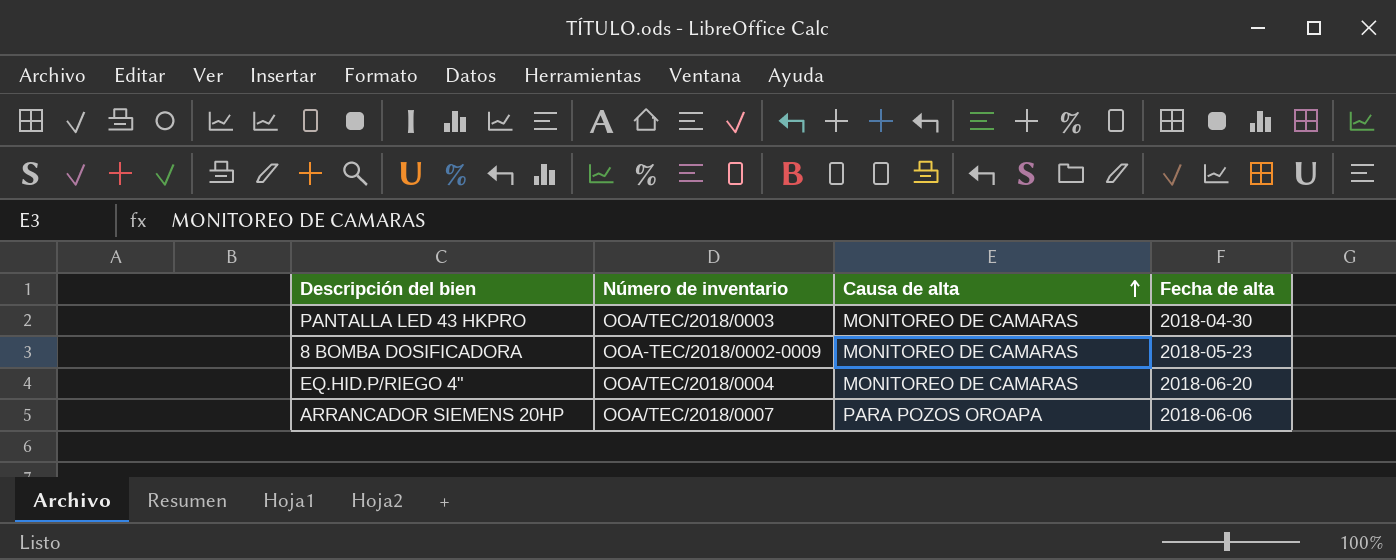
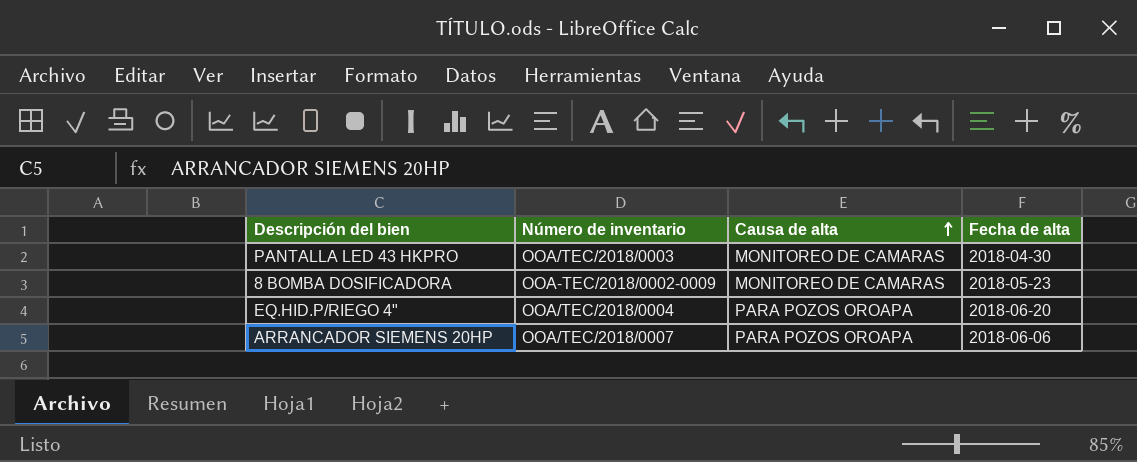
EQ.HID.P/RIEGO 4" | Causa de alta: MONITOREO DE CAMARAS -> PARA POZOS OROAPA

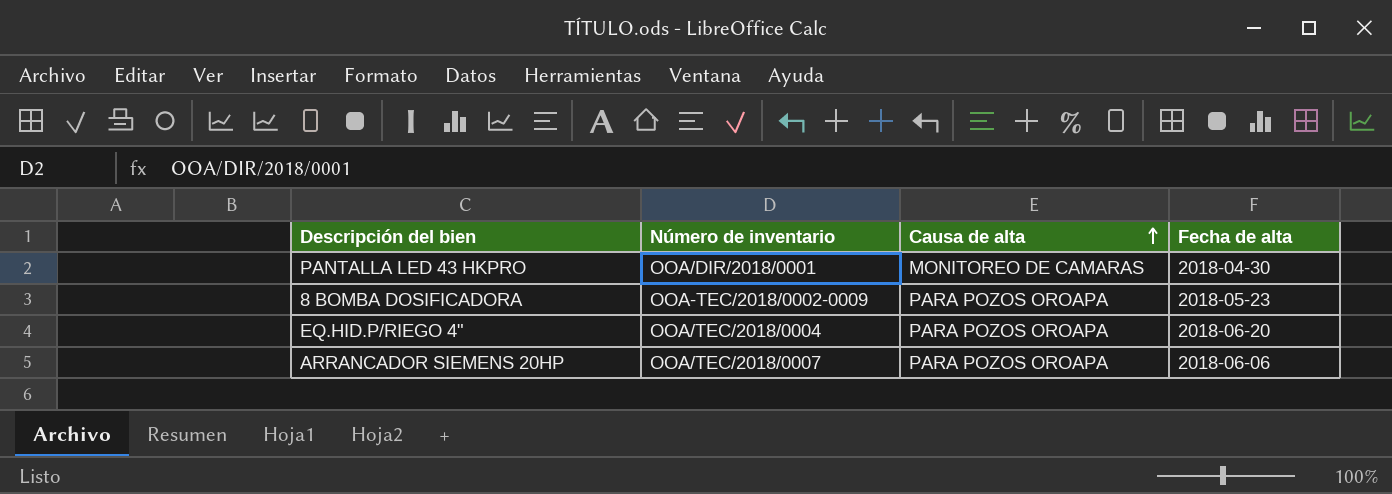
PANTALLA LED 43 HKPRO | Número de inventario: OOA/TEC/2018/0003 -> OOA/DIR/2018/0001
8 BOMBA DOSIFICADORA | Causa de alta: MONITOREO DE CAMARAS -> PARA POZOS OROAPA

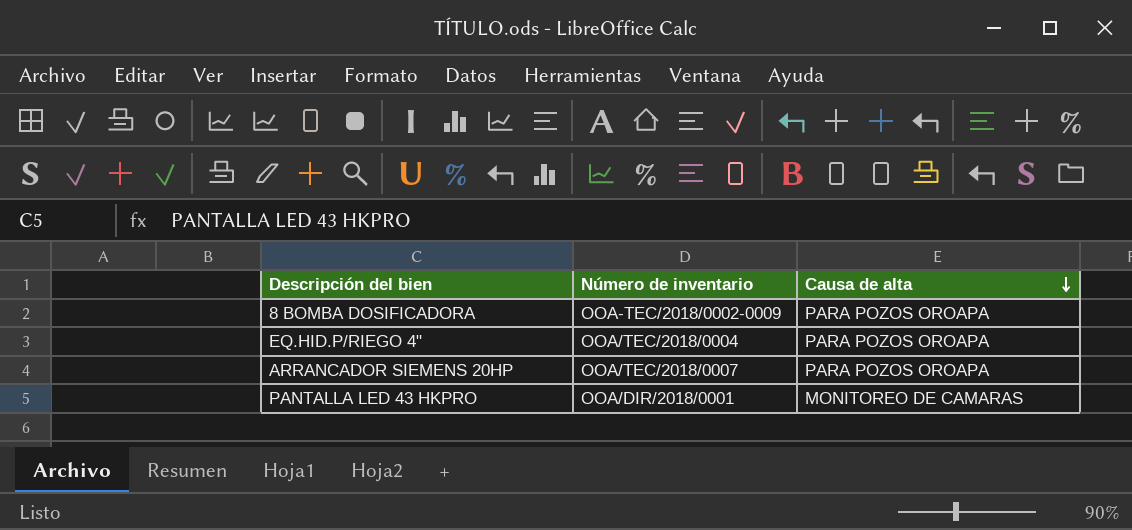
row order: Causa de alta ascending -> Causa de alta descending
column Fecha de alta | position: 4 -> none

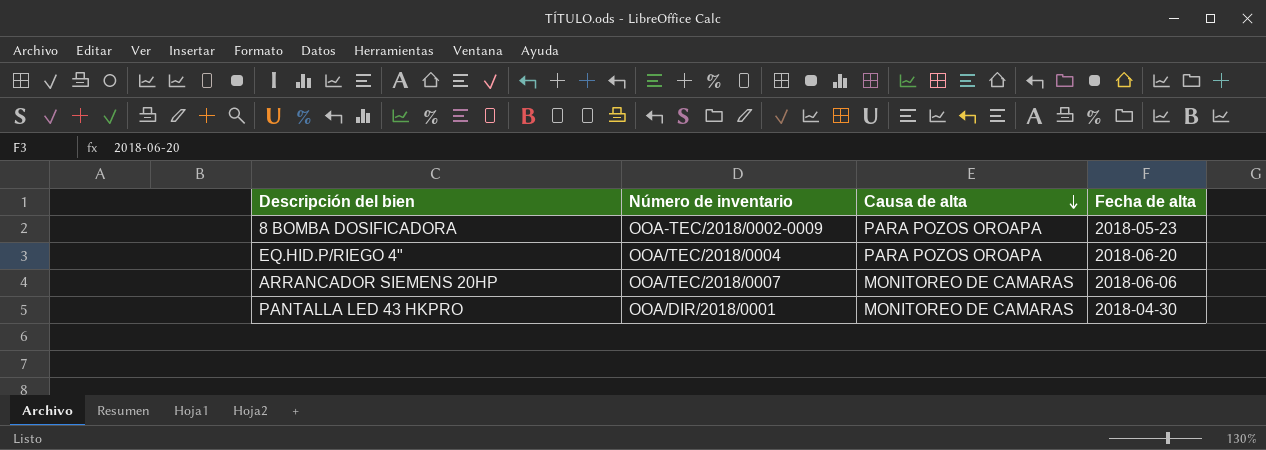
column Fecha de alta | position: none -> 4
ARRANCADOR SIEMENS 20HP | Causa de alta: PARA POZOS OROAPA -> MONITOREO DE CAMARAS

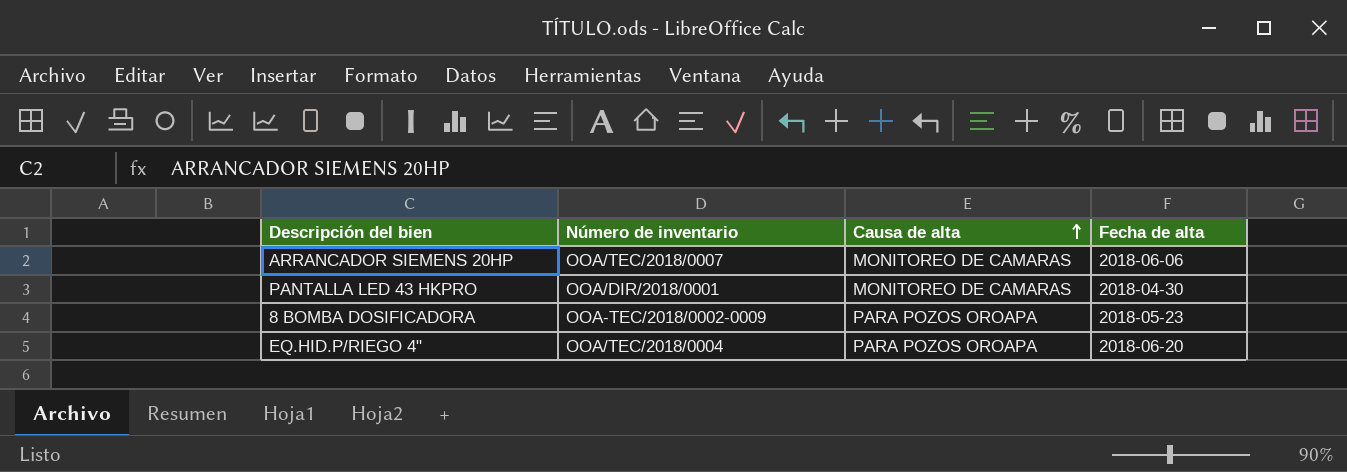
row order: Causa de alta descending -> Causa de alta ascending

